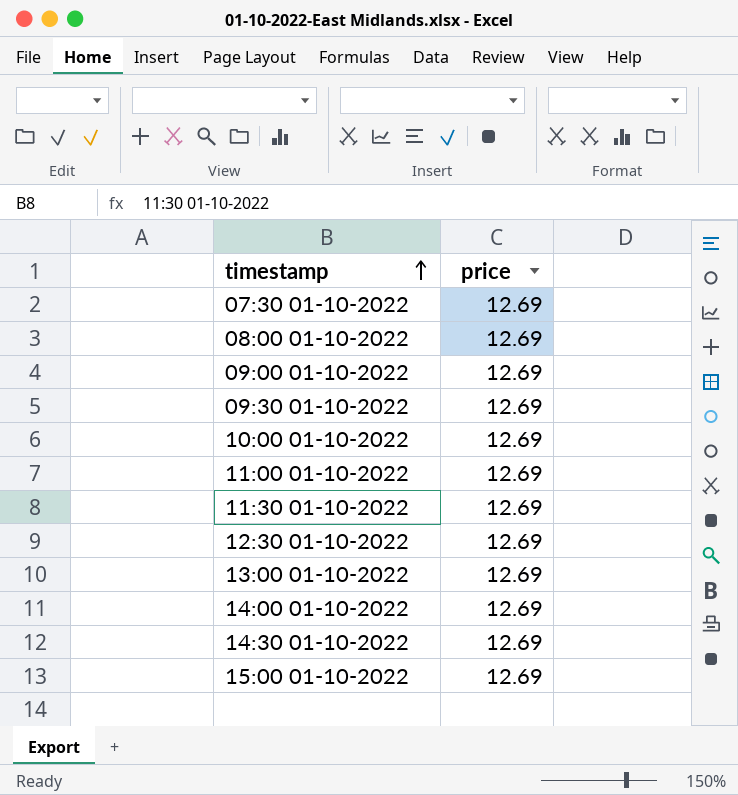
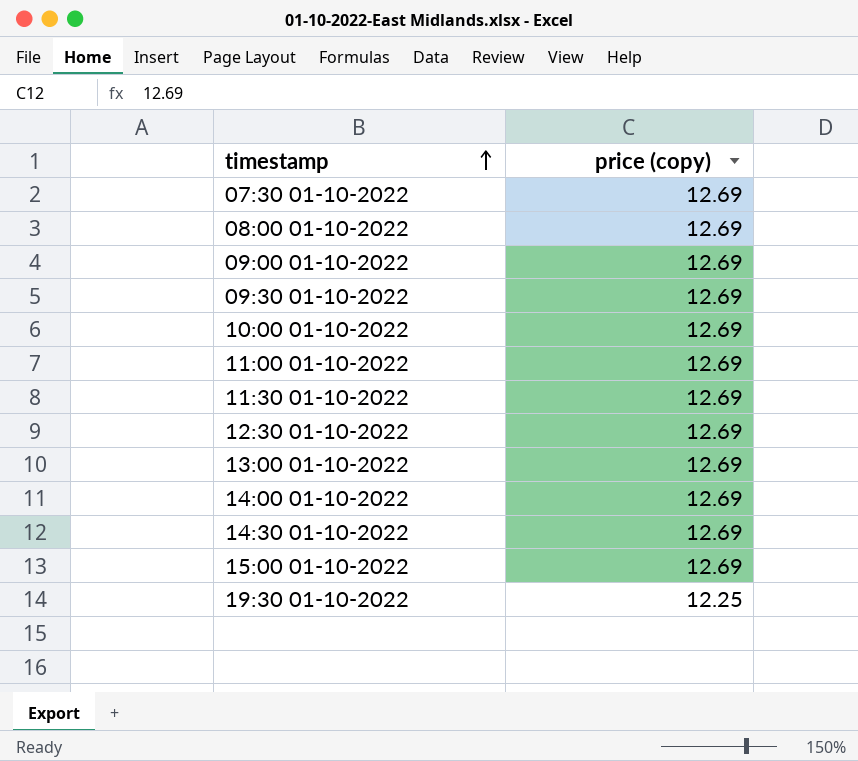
column name: price -> price (copy)
row 19:30 01-10-2022: none -> 12.25

